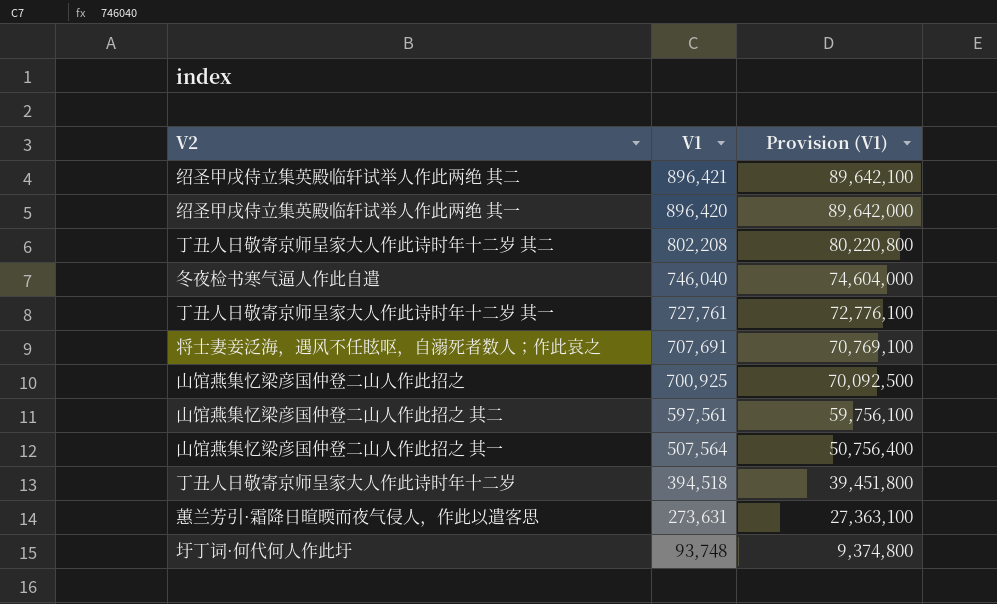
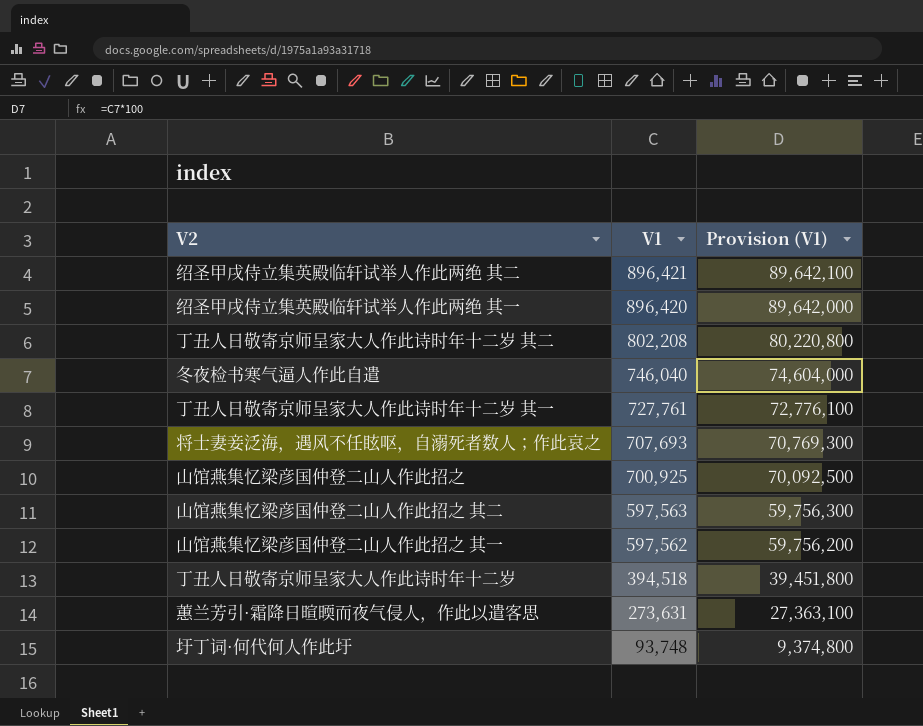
将士妻妾泛海，遇风不任眩呕，自溺死者数人；作此哀之 | V1: 707,691 -> 707,693
将士妻妾泛海，遇风不任眩呕，自溺死者数人；作此哀之 | Provision (V1): 70,769,100 -> 70,769,300
山馆燕集忆梁彦国仲登二山人作此招之 其二 | V1: 597,561 -> 597,563
山馆燕集忆梁彦国仲登二山人作此招之 其二 | Provision (V1): 59,756,100 -> 59,756,300
山馆燕集忆梁彦国仲登二山人作此招之 其一 | V1: 507,564 -> 597,562
山馆燕集忆梁彦国仲登二山人作此招之 其一 | Provision (V1): 50,756,400 -> 59,756,200

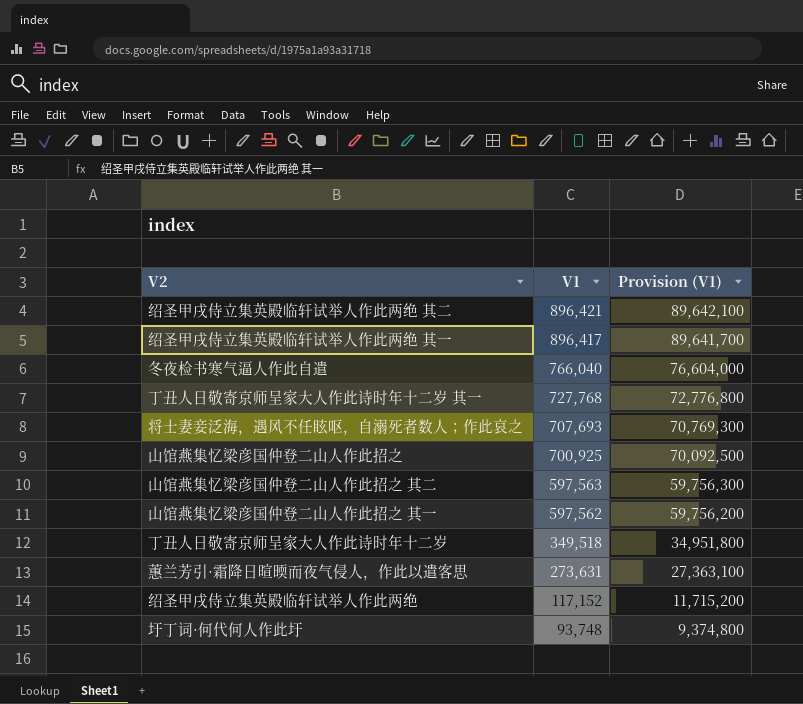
row 丁丑人日敬寄京师呈家大人作此诗时年十二岁 其二: 802,208 | 80,220,800 -> none
绍圣甲戌侍立集英殿临轩试举人作此两绝 其一 | V1: 896,420 -> 896,417
绍圣甲戌侍立集英殿临轩试举人作此两绝 其一 | Provision (V1): 89,642,000 -> 89,641,700
冬夜检书寒气逼人作此自遣 | V1: 746,040 -> 766,040
冬夜检书寒气逼人作此自遣 | Provision (V1): 74,604,000 -> 76,604,000
丁丑人日敬寄京师呈家大人作此诗时年十二岁 其一 | V1: 727,761 -> 727,768
丁丑人日敬寄京师呈家大人作此诗时年十二岁 其一 | Provision (V1): 72,776,100 -> 72,776,800
丁丑人日敬寄京师呈家大人作此诗时年十二岁 | V1: 394,518 -> 349,518
丁丑人日敬寄京师呈家大人作此诗时年十二岁 | Provision (V1): 39,451,800 -> 34,951,800
row 绍圣甲戌侍立集英殿临轩试举人作此两绝: none -> 117,152 | 11,715,200

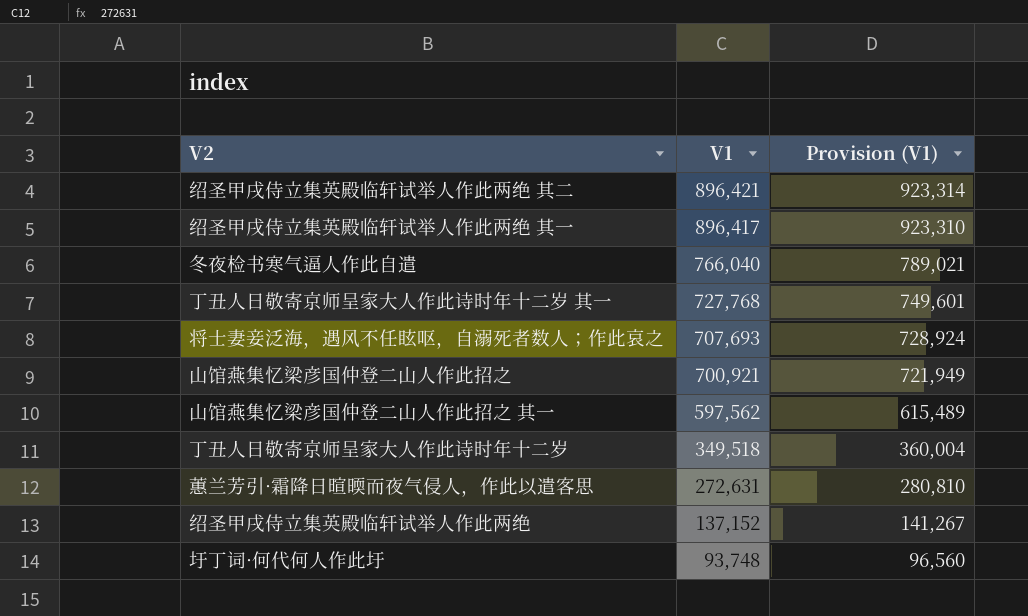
column Provision (V1) | formula: [V1] * 100 -> [V1] * 1.03
row 山馆燕集忆梁彦国仲登二山人作此招之 其二: 597,563 | 59,756,300 -> none
山馆燕集忆梁彦国仲登二山人作此招之 | V1: 700,925 -> 700,921
蕙兰芳引·霜降日暄㬉而夜气侵人，作此以遣客思 | V1: 273,631 -> 272,631
绍圣甲戌侍立集英殿临轩试举人作此两绝 | V1: 117,152 -> 137,152

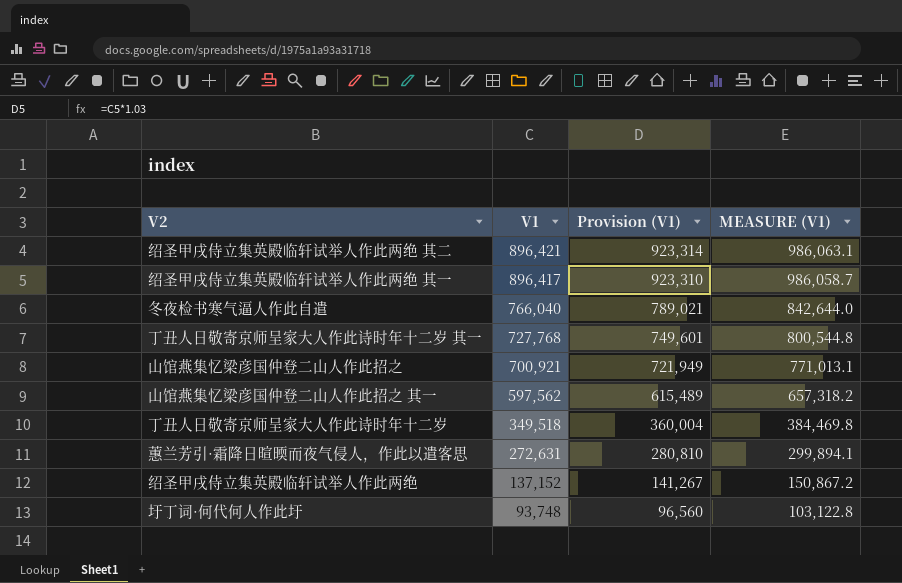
column MEASURE (V1) | formula: none -> [V1] * 1.1
row 将士妻妾泛海，遇风不任眩呕，自溺死者数人；作此哀之: 707,693 | 728,924 -> none

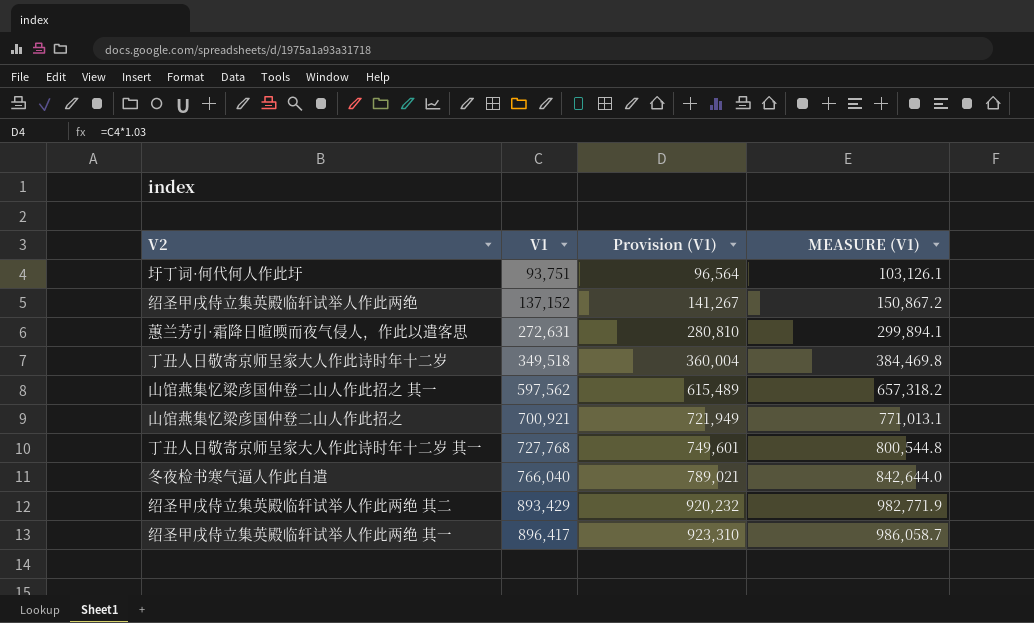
row order: V1 descending -> V1 ascending
圩丁词·何代何人作此圩 | V1: 93,748 -> 93,751
圩丁词·何代何人作此圩 | Provision (V1): 96,560 -> 96,564
圩丁词·何代何人作此圩 | MEASURE (V1): 103,122.8 -> 103,126.1
绍圣甲戌侍立集英殿临轩试举人作此两绝 其二 | V1: 896,421 -> 893,429
绍圣甲戌侍立集英殿临轩试举人作此两绝 其二 | Provision (V1): 923,314 -> 920,232
绍圣甲戌侍立集英殿临轩试举人作此两绝 其二 | MEASURE (V1): 986,063.1 -> 982,771.9

